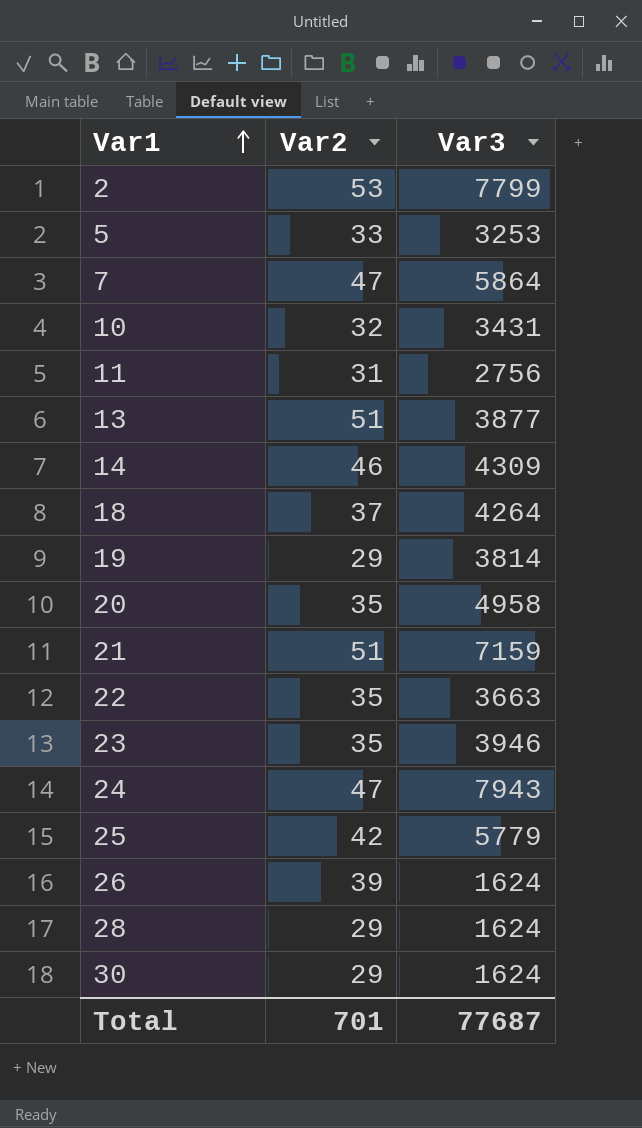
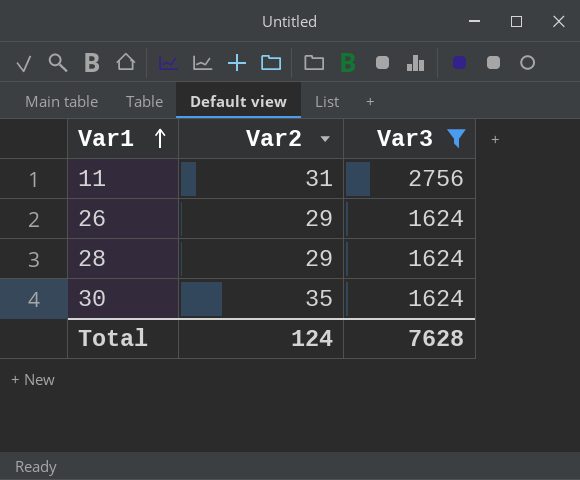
filter: none -> Var3 <= 2756
26 | Var2: 39 -> 29
30 | Var2: 29 -> 35
Total | Var2: 701 -> 124
Total | Var3: 77687 -> 7628

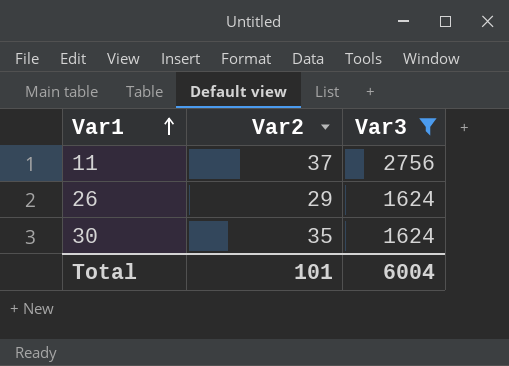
row 28: 29 | 1624 -> none
11 | Var2: 31 -> 37
Total | Var2: 124 -> 101
Total | Var3: 7628 -> 6004

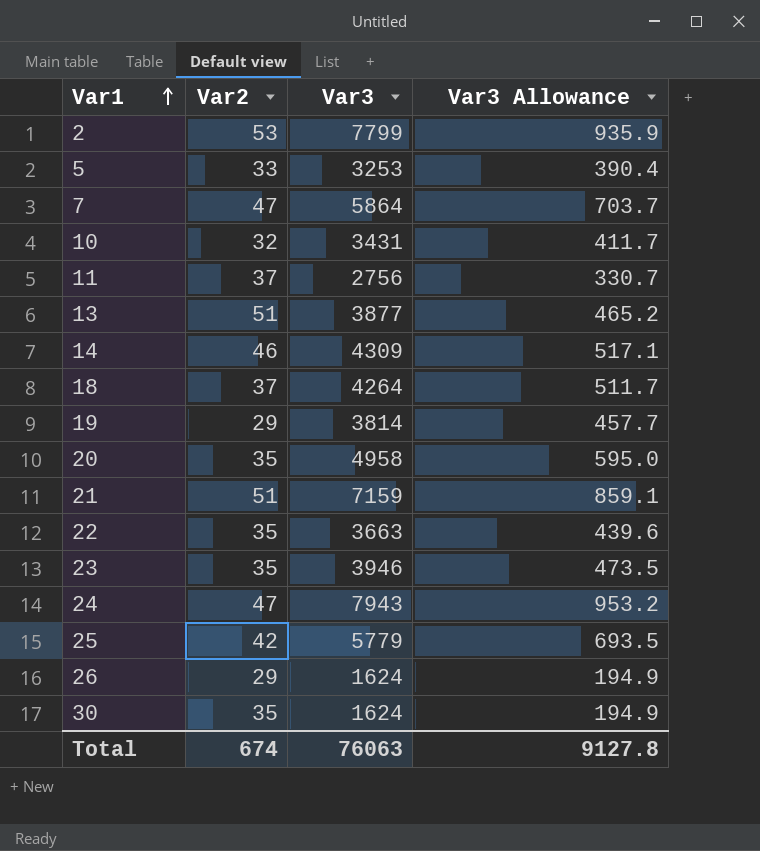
filter: Var3 <= 2756 -> none
column Var3 Allowance | formula: none -> [Var3] * 0.12
Total | Var2: 101 -> 674
Total | Var3: 6004 -> 76063

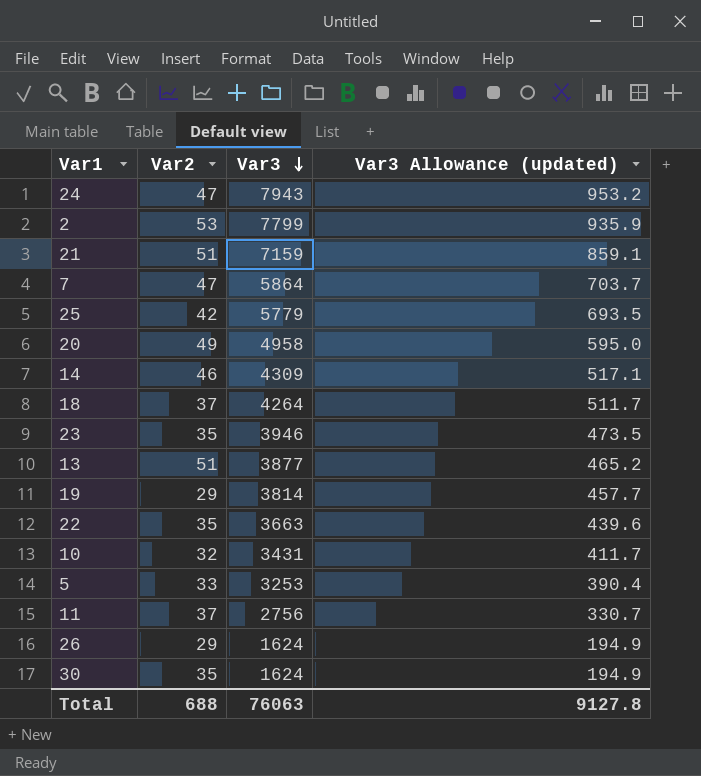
row order: Var1 ascending -> Var3 descending
column name: Var3 Allowance -> Var3 Allowance (updated)
20 | Var2: 35 -> 49
Total | Var2: 674 -> 688

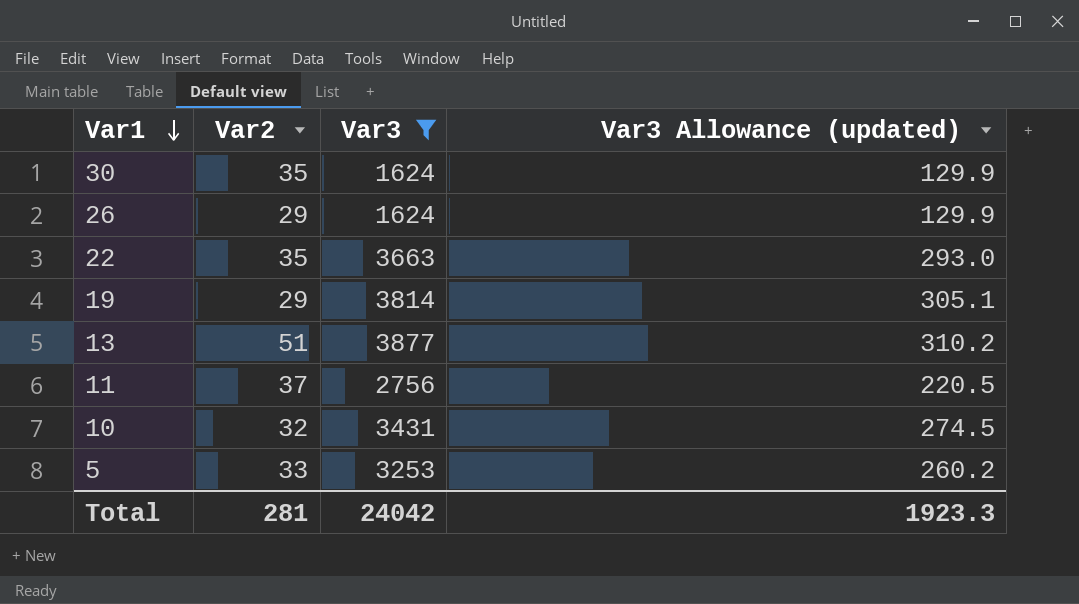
filter: none -> Var3 <= 3877
row order: Var3 descending -> Var1 descending
column Var3 Allowance (updated) | formula: [Var3] * 0.12 -> [Var3] * 0.08
Total | Var2: 688 -> 281
Total | Var3: 76063 -> 24042
Total | Var3 Allowance (updated): 9127.8 -> 1923.3

